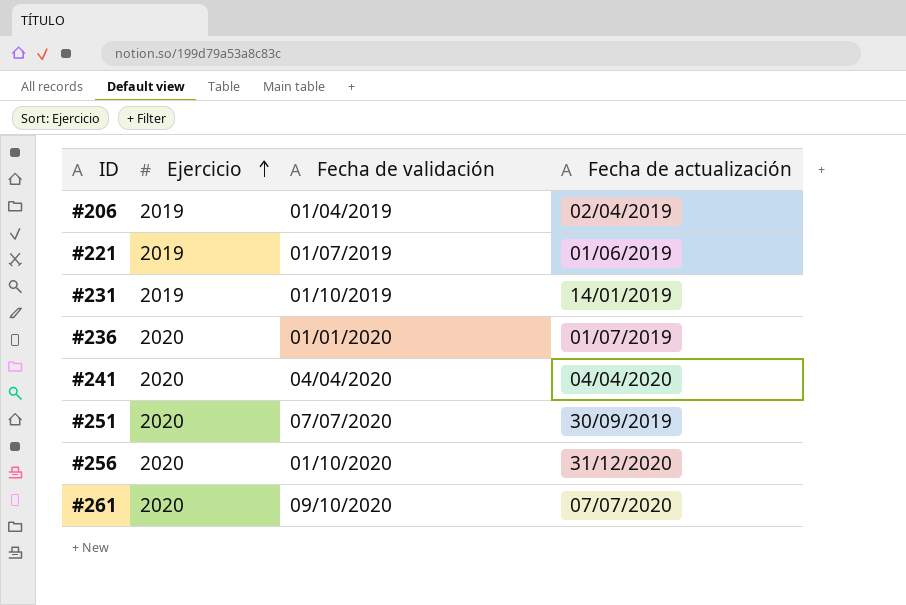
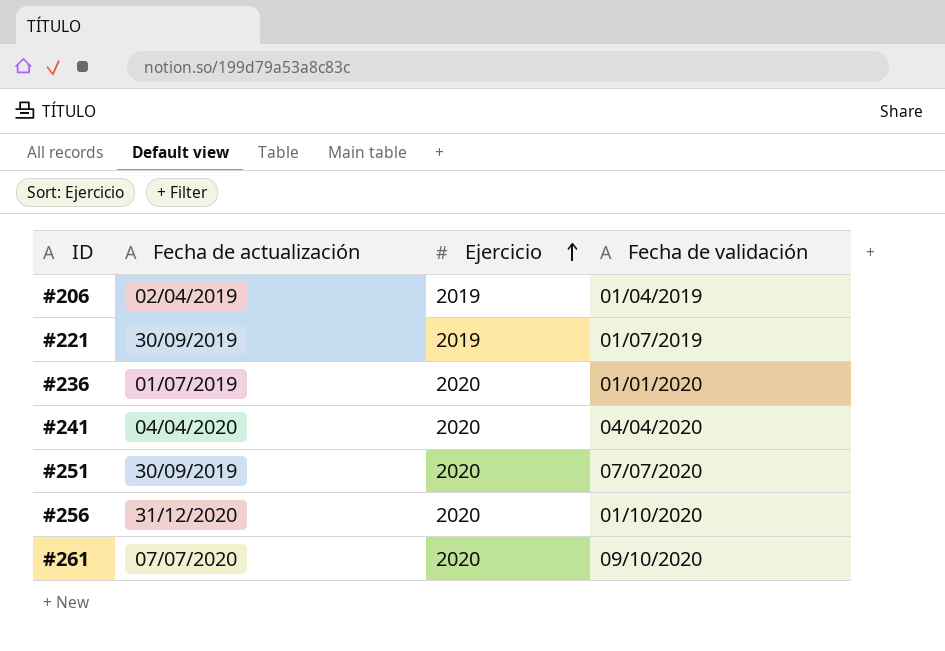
column Fecha de actualización | position: 4 -> 2
row #231: 2019 | 01/10/2019 | 14/01/2019 -> none
#221 | Fecha de actualización: 01/06/2019 -> 30/09/2019

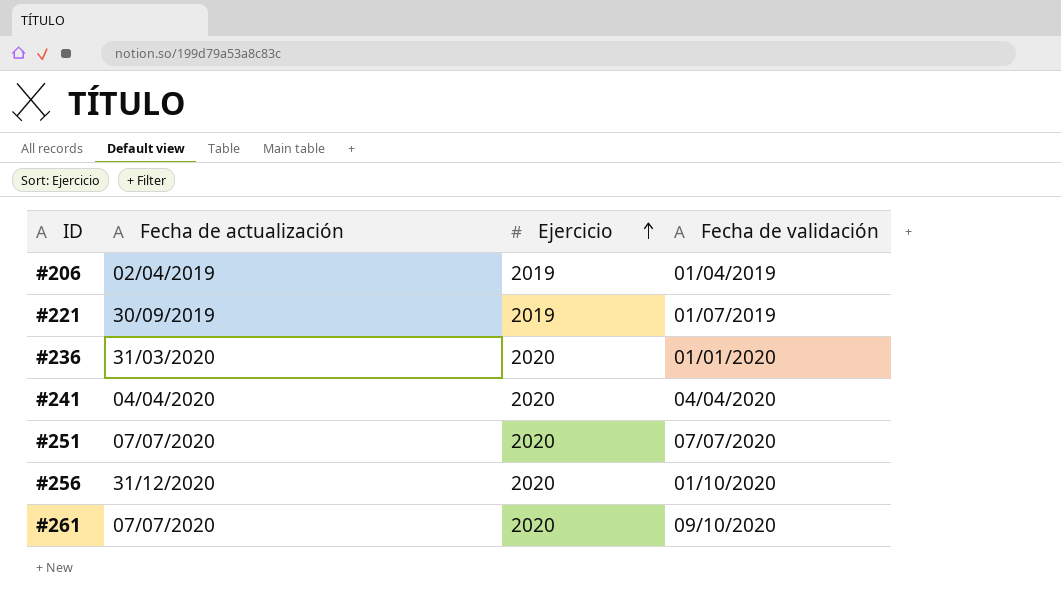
#236 | Fecha de actualización: 01/07/2019 -> 31/03/2020
#251 | Fecha de actualización: 30/09/2019 -> 07/07/2020

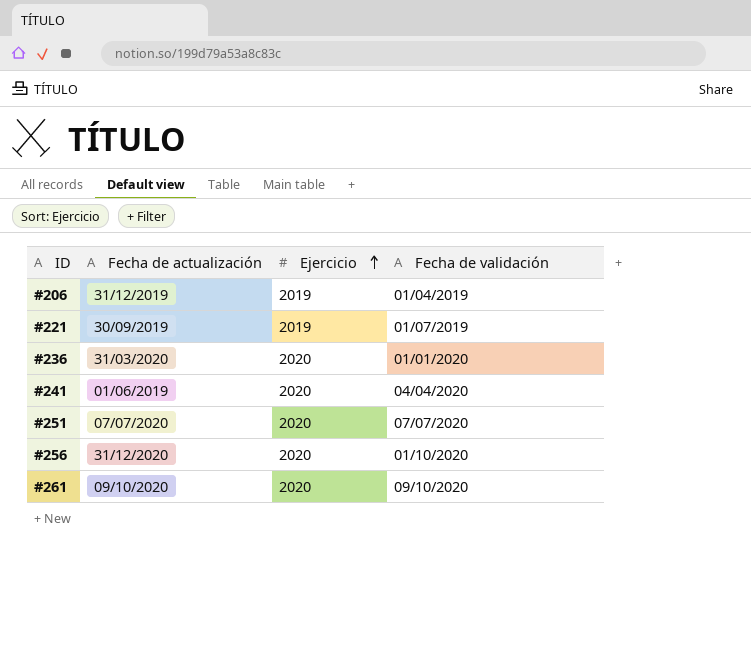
#206 | Fecha de actualización: 02/04/2019 -> 31/12/2019
#241 | Fecha de actualización: 04/04/2020 -> 01/06/2019
#261 | Fecha de actualización: 07/07/2020 -> 09/10/2020

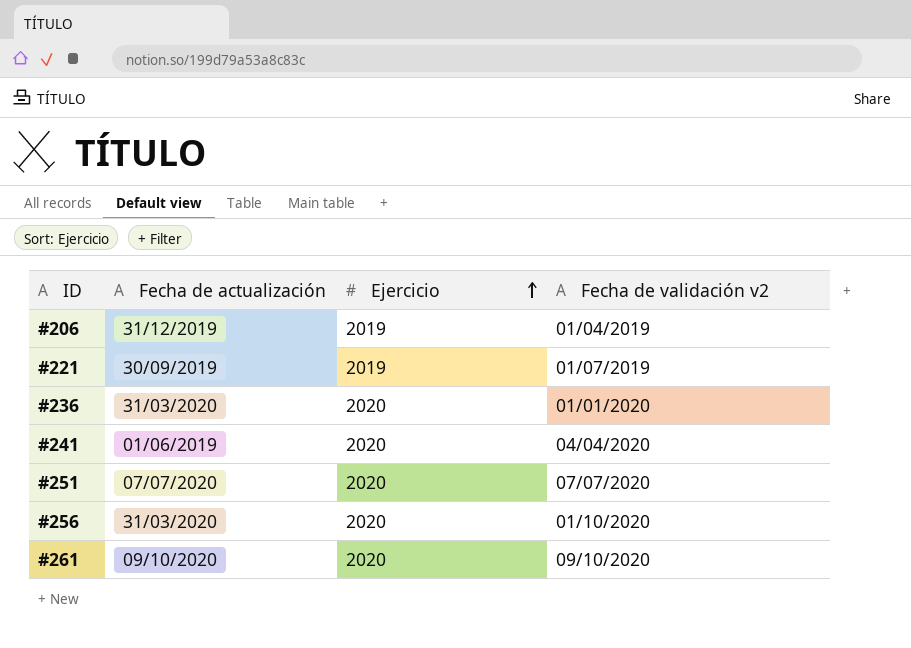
column name: Fecha de validación -> Fecha de validación v2
#256 | Fecha de actualización: 31/12/2020 -> 31/03/2020

